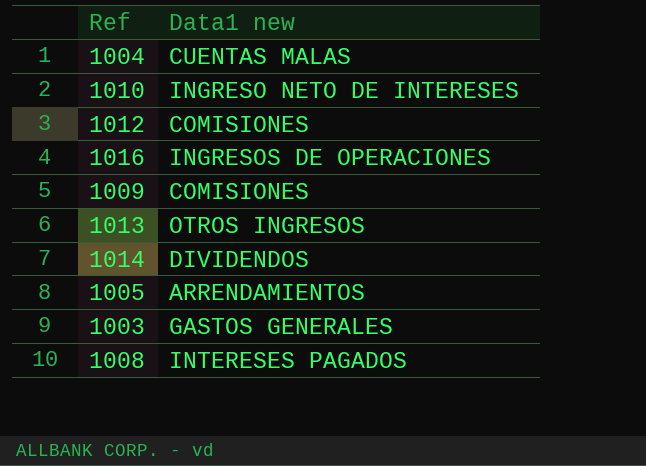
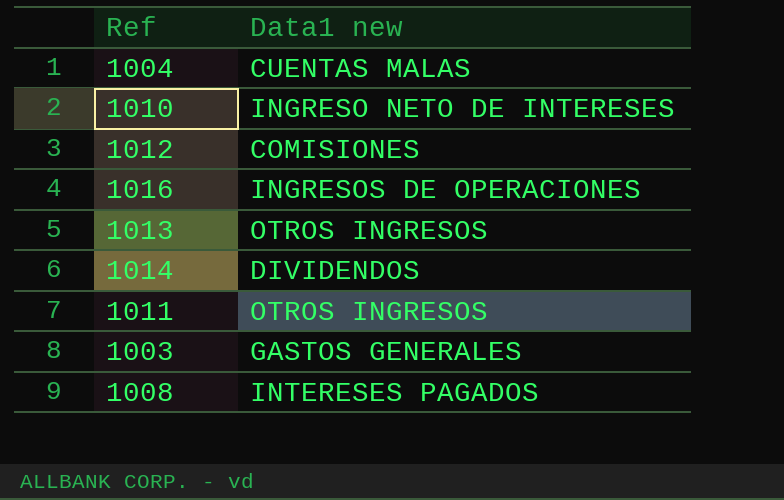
row 1009: COMISIONES -> none
row 1005: ARRENDAMIENTOS -> none
row 1011: none -> OTROS INGRESOS

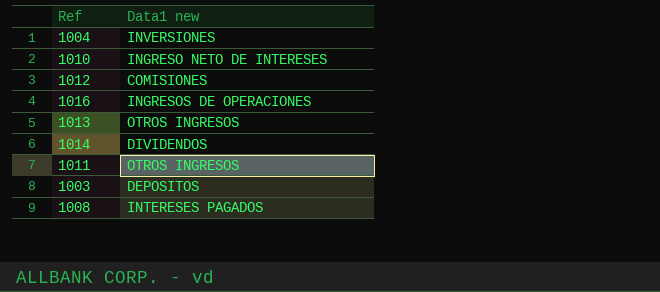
1004 | Data1 new: CUENTAS MALAS -> INVERSIONES
1003 | Data1 new: GASTOS GENERALES -> DEPOSITOS

